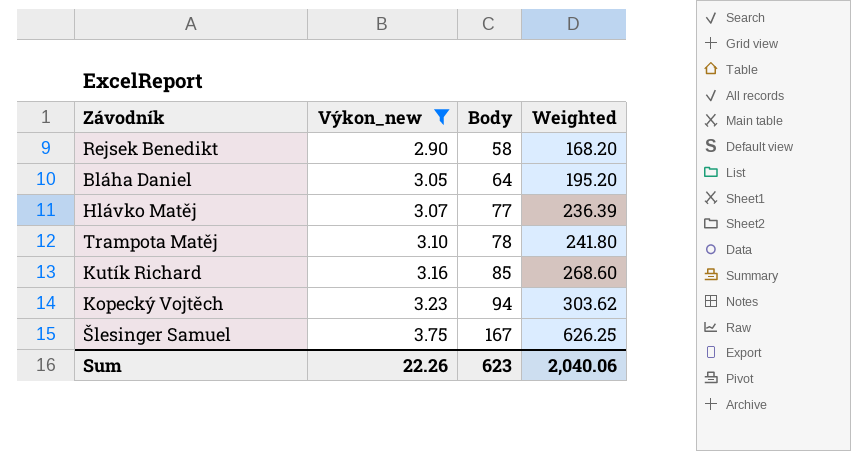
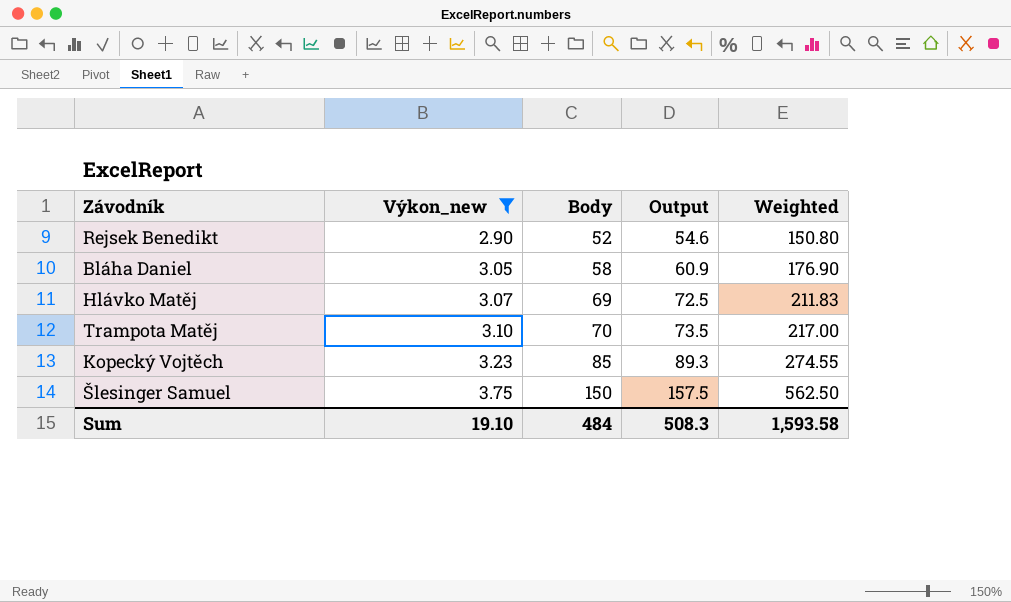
column Output | formula: none -> [Body] * 1.05
row Kutík Richard: 3.16 | 85 | 268.60 -> none
Rejsek Benedikt | Body: 58 -> 52
Rejsek Benedikt | Weighted: 168.20 -> 150.80
Bláha Daniel | Body: 64 -> 58
Bláha Daniel | Weighted: 195.20 -> 176.90
Hlávko Matěj | Body: 77 -> 69
Hlávko Matěj | Weighted: 236.39 -> 211.83
Trampota Matěj | Body: 78 -> 70
Trampota Matěj | Weighted: 241.80 -> 217.00
Kopecký Vojtěch | Body: 94 -> 85
Kopecký Vojtěch | Weighted: 303.62 -> 274.55
Šlesinger Samuel | Body: 167 -> 150
Šlesinger Samuel | Weighted: 626.25 -> 562.50
Sum | Výkon_new: 22.26 -> 19.10
Sum | Body: 623 -> 484
Sum | Weighted: 2,040.06 -> 1,593.58

